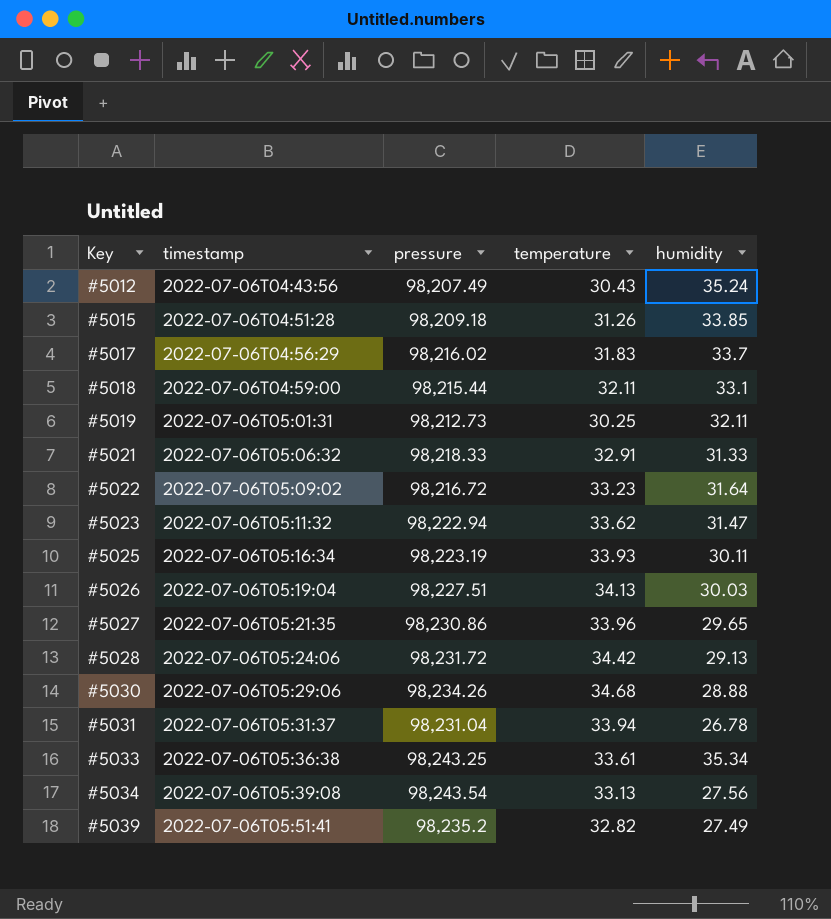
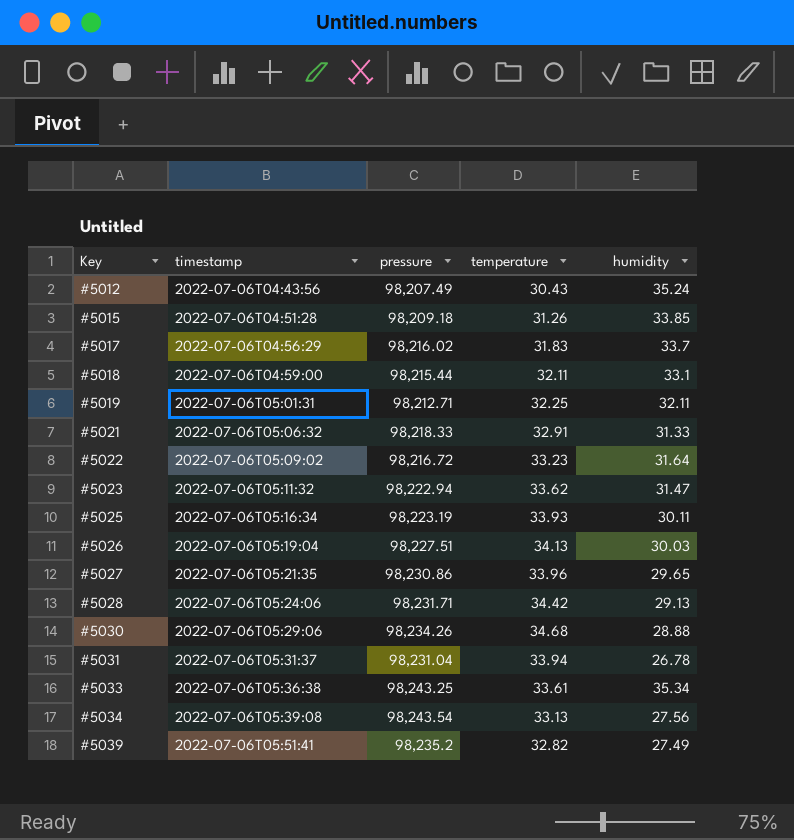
#5019 | pressure: 98,212.73 -> 98,212.71
#5019 | temperature: 30.25 -> 32.25
#5028 | pressure: 98,231.72 -> 98,231.71

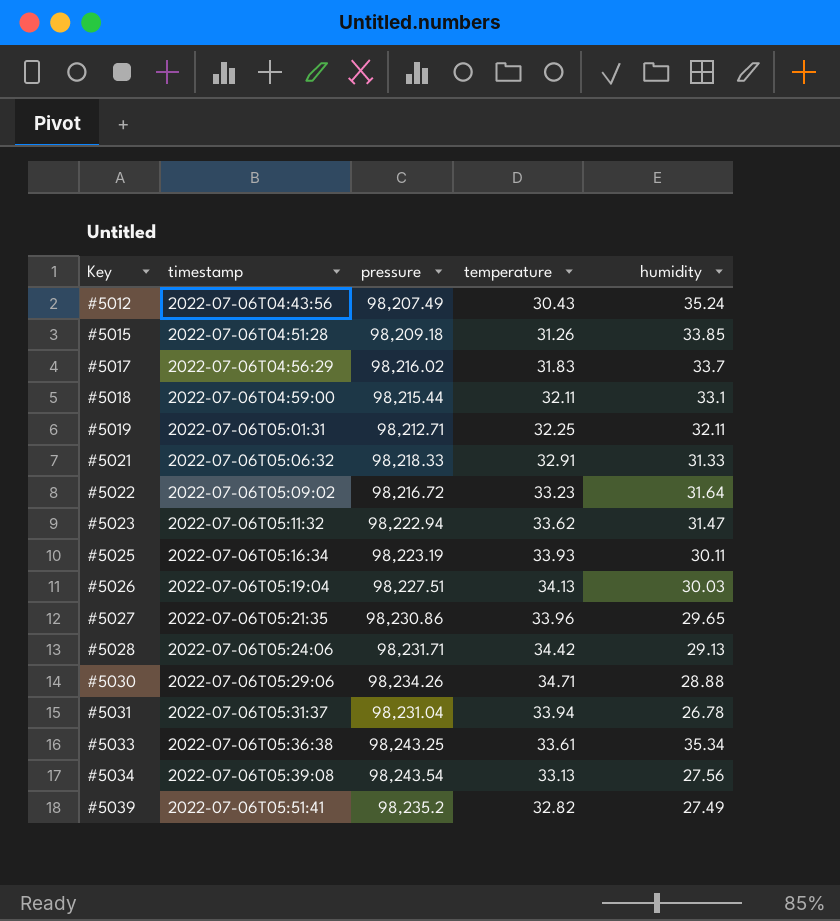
#5030 | temperature: 34.68 -> 34.71

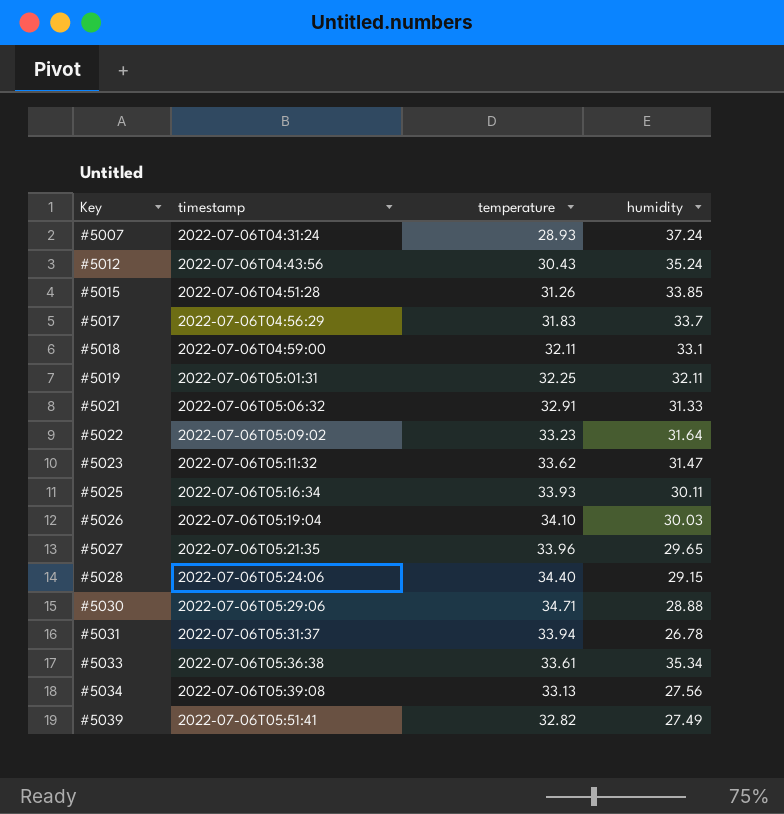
column pressure | position: 3 -> none
row #5007: none -> 2022-07-06T04:31:24 | 28.93 | 37.24
#5026 | temperature: 34.13 -> 34.10
#5028 | temperature: 34.42 -> 34.40
#5028 | humidity: 29.13 -> 29.15

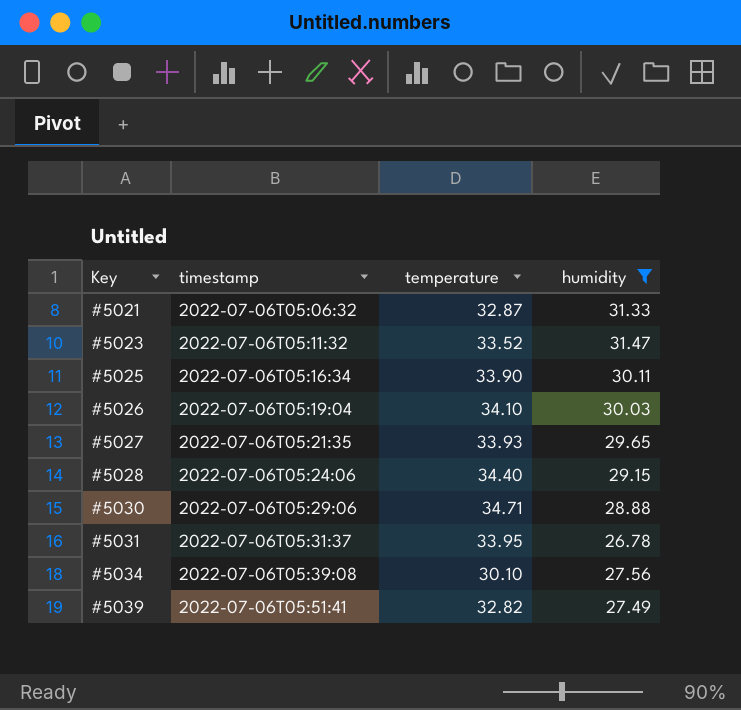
filter: none -> humidity <= 31.47
#5021 | temperature: 32.91 -> 32.87
#5023 | temperature: 33.62 -> 33.52
#5025 | temperature: 33.93 -> 33.90
#5027 | temperature: 33.96 -> 33.93
#5031 | temperature: 33.94 -> 33.95
#5034 | temperature: 33.13 -> 30.10

